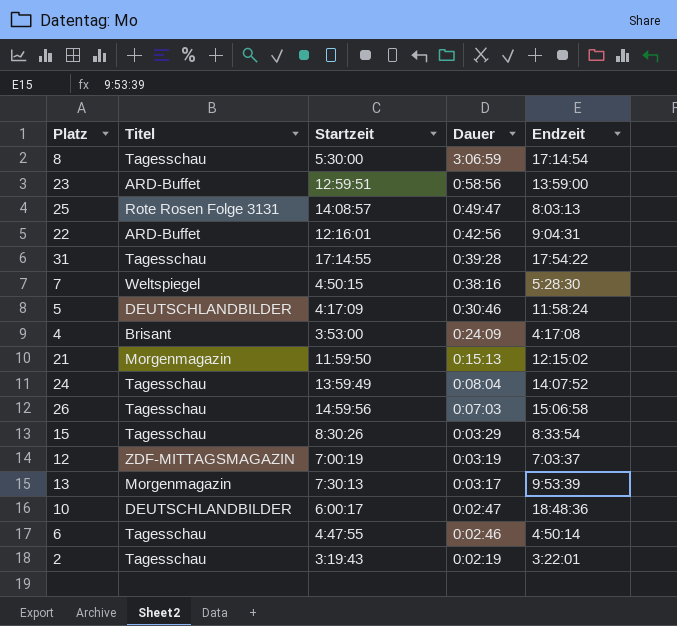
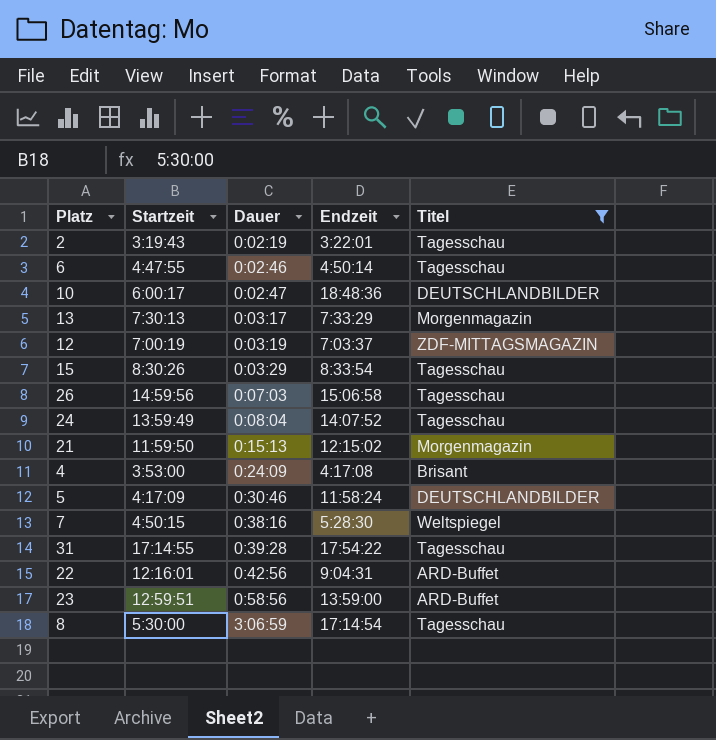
filter: none -> Titel != Rote Rosen Folge 3131
row order: Dauer descending -> Dauer ascending
column Titel | position: 2 -> 5
13 | Endzeit: 9:53:39 -> 7:33:29

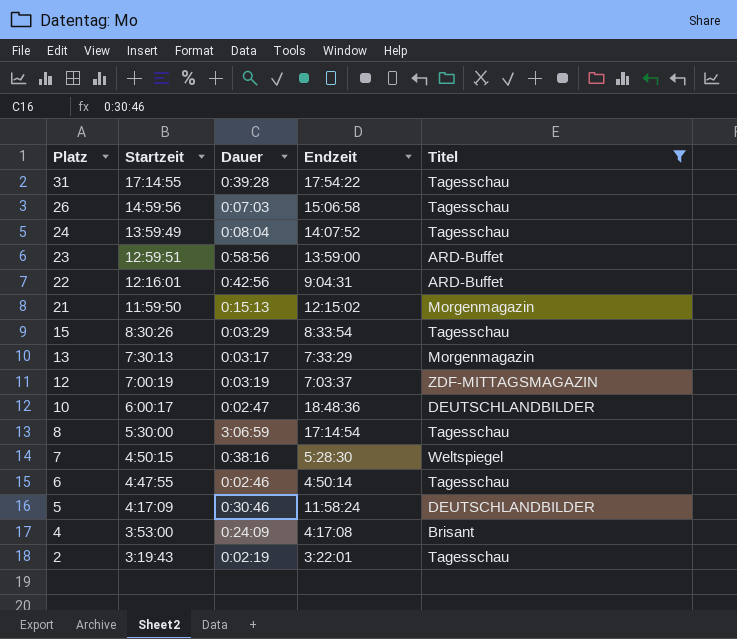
row order: Dauer ascending -> Platz descending

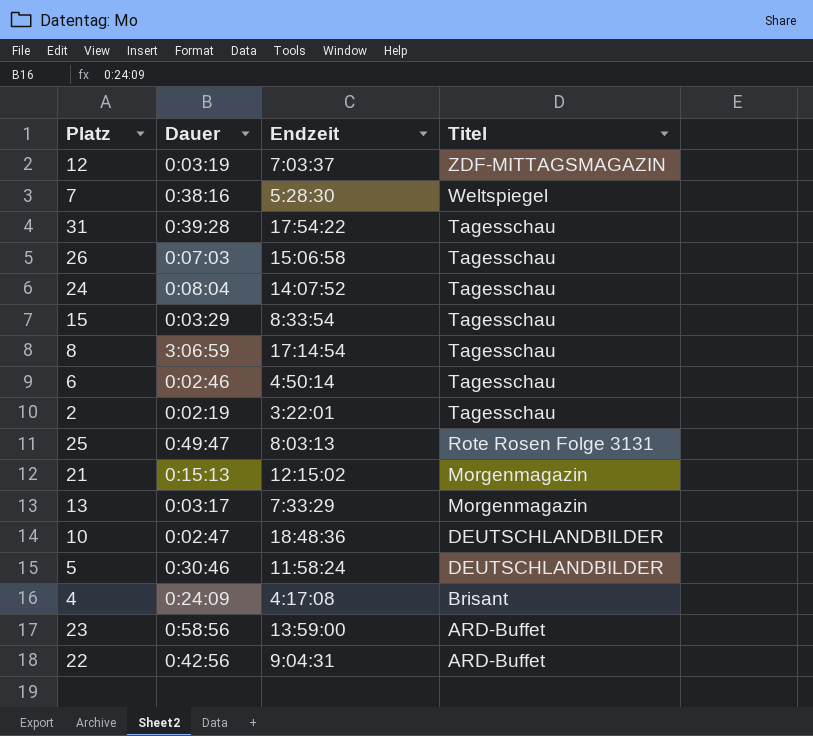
filter: Titel != Rote Rosen Folge 3131 -> none
row order: Platz descending -> Titel descending
column Startzeit | position: 2 -> none

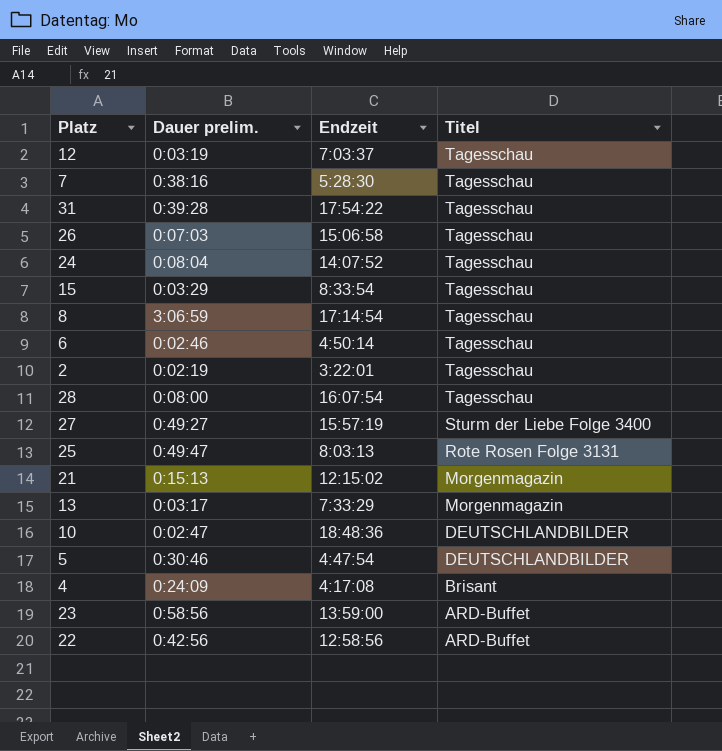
column name: Dauer -> Dauer prelim.
12 | Titel: ZDF-MITTAGSMAGAZIN -> Tagesschau
7 | Titel: Weltspiegel -> Tagesschau
row 28: none -> 0:08:00 | 16:07:54 | Tagesschau
row 27: none -> 0:49:27 | 15:57:19 | Sturm der Liebe Folge 3400
5 | Endzeit: 11:58:24 -> 4:47:54
22 | Endzeit: 9:04:31 -> 12:58:56

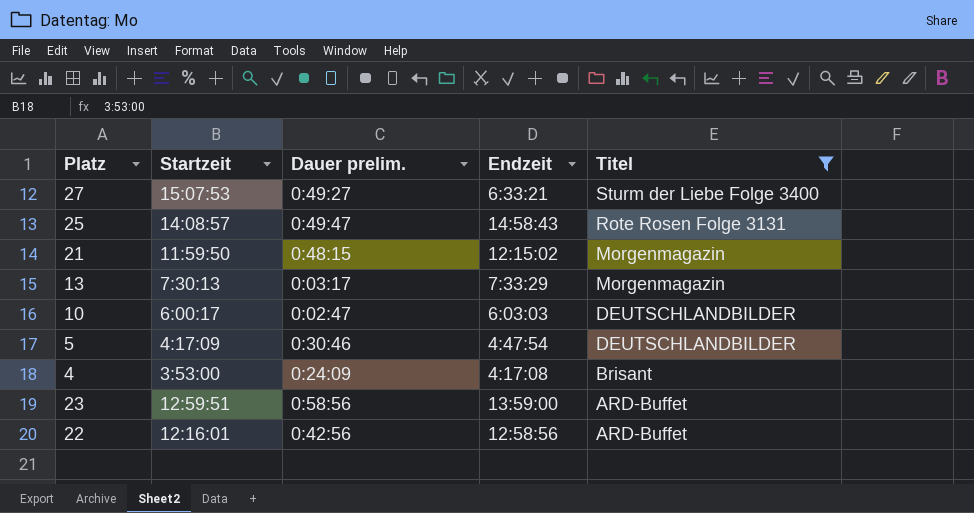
filter: none -> Titel != Tagesschau
column Startzeit | position: none -> 2
27 | Endzeit: 15:57:19 -> 6:33:21
25 | Endzeit: 8:03:13 -> 14:58:43
21 | Dauer prelim.: 0:15:13 -> 0:48:15
10 | Endzeit: 18:48:36 -> 6:03:03

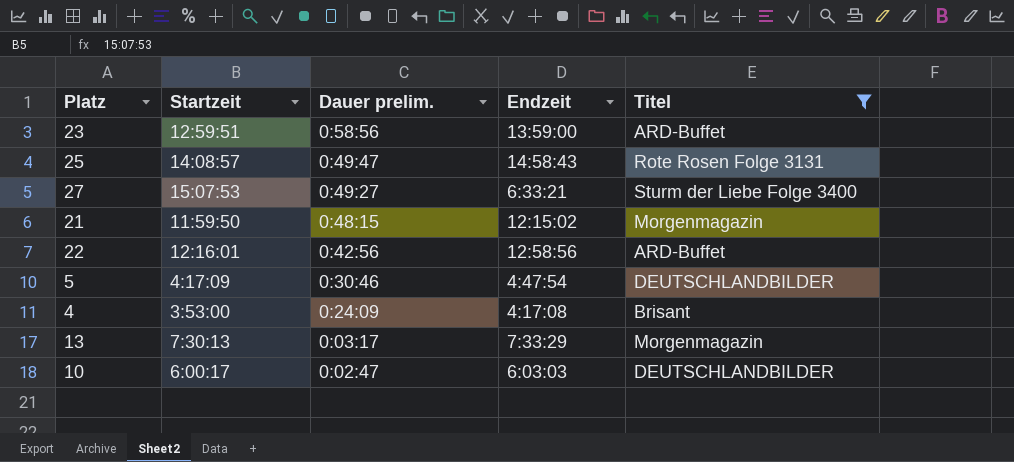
row order: Titel descending -> Dauer prelim. descending

